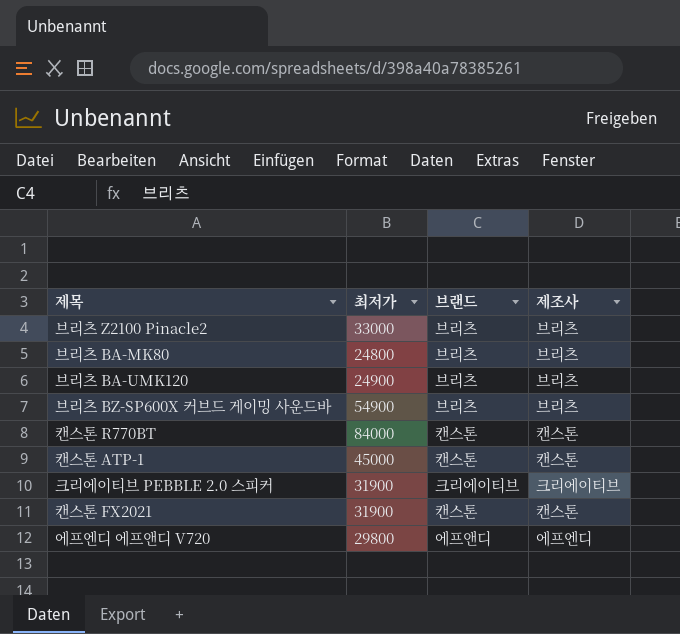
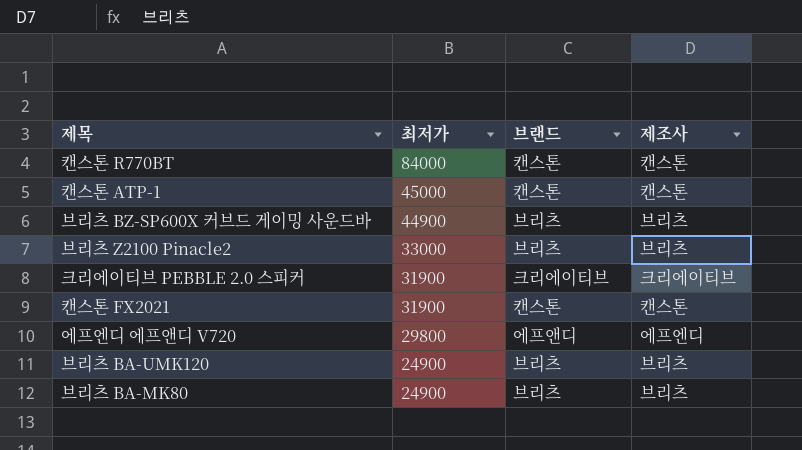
row order: none -> 최저가 descending
브리츠 BZ-SP600X 커브드 게이밍 사운드바 | 최저가: 54900 -> 44900
브리츠 BA-MK80 | 최저가: 24800 -> 24900

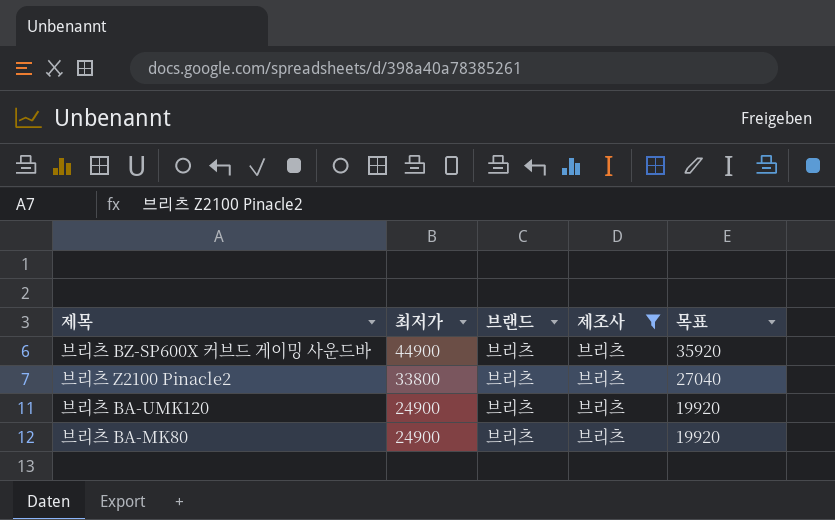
filter: none -> 제조사 = 브리츠
column 목표 | formula: none -> [최저가] * 0.8
브리츠 Z2100 Pinacle2 | 최저가: 33000 -> 33800

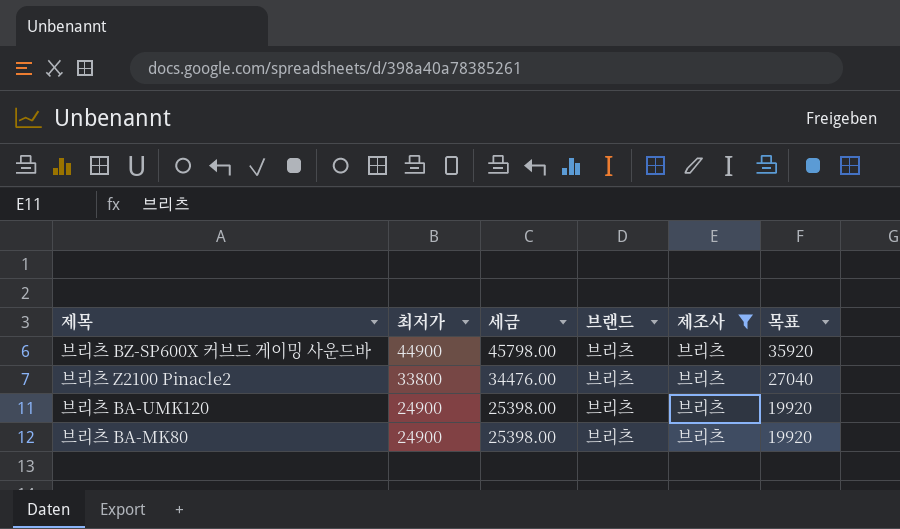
column 세금 | formula: none -> [최저가] * 1.02

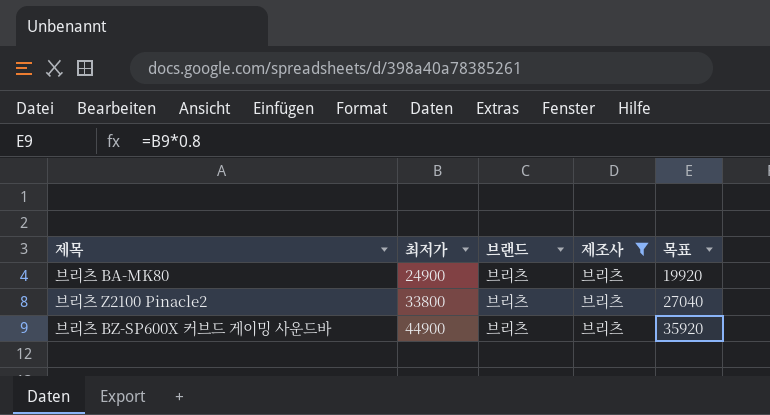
row order: 최저가 descending -> 최저가 ascending
column 세금 | formula: [최저가] * 1.02 -> none
row 브리츠 BA-UMK120: 24900 | 25398.00 | 브리츠 | 브리츠 | 19920 -> none

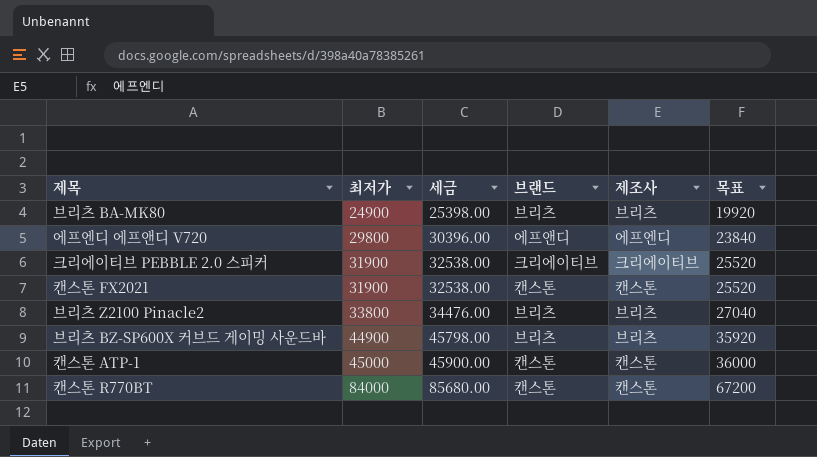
filter: 제조사 = 브리츠 -> none
column 세금 | formula: none -> [최저가] * 1.02

